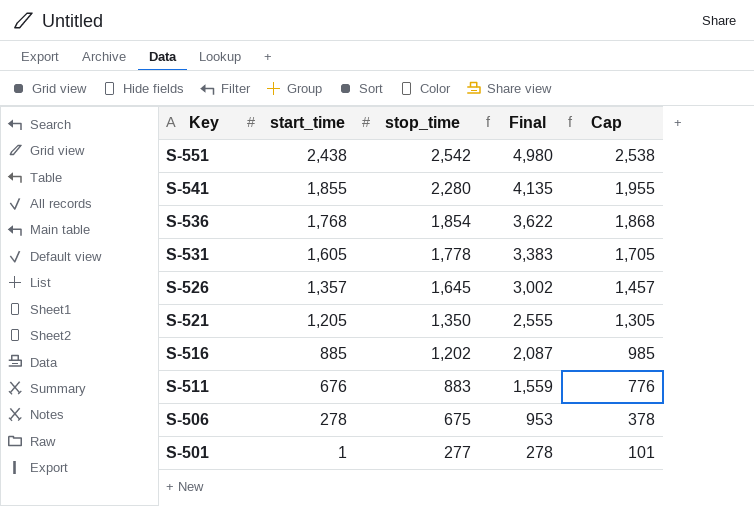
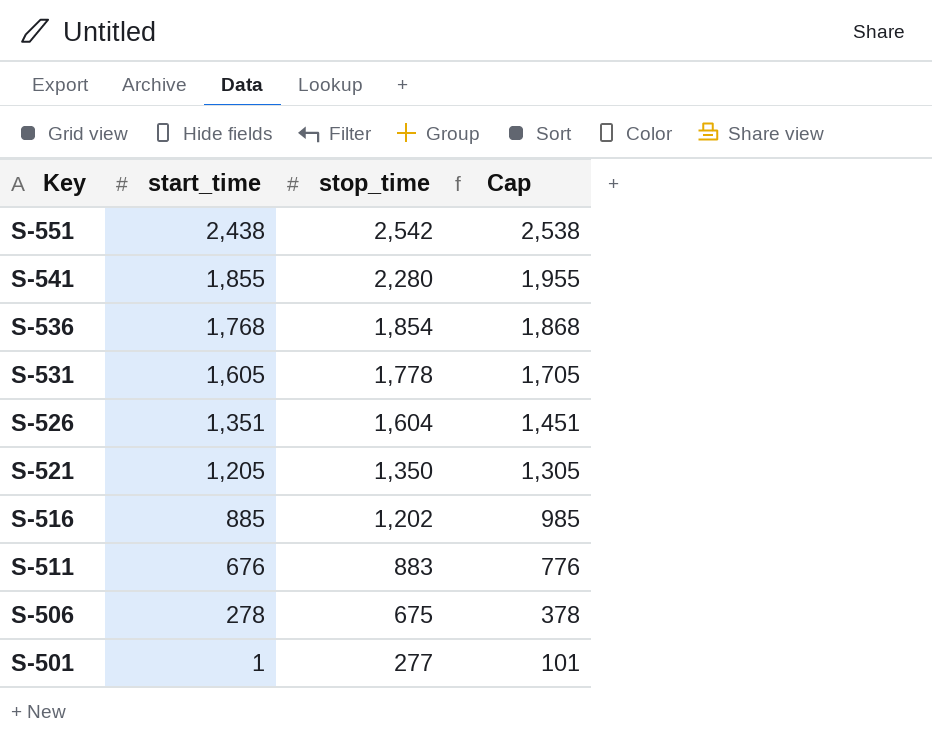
column Final | formula: [start_time] + [stop_time] -> none
S-526 | start_time: 1,357 -> 1,351
S-526 | stop_time: 1,645 -> 1,604
S-526 | Cap: 1,457 -> 1,451

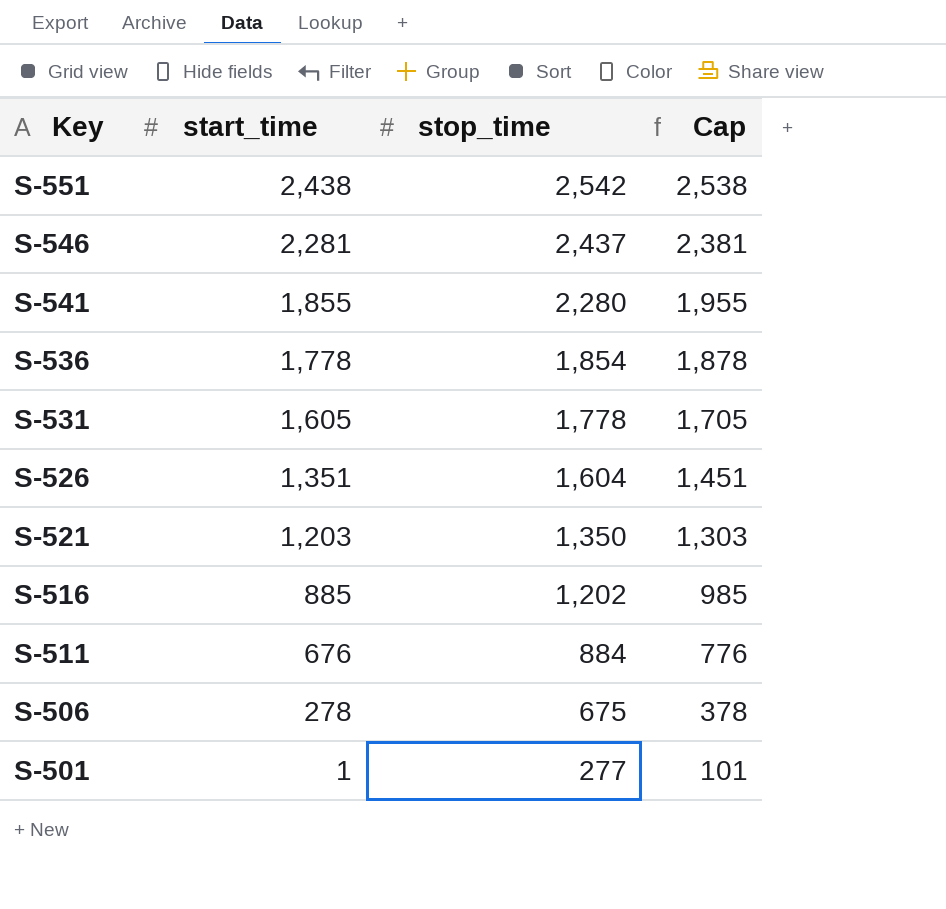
row S-546: none -> 2,281 | 2,437 | 2,381
S-536 | start_time: 1,768 -> 1,778
S-536 | Cap: 1,868 -> 1,878
S-521 | start_time: 1,205 -> 1,203
S-521 | Cap: 1,305 -> 1,303
S-511 | stop_time: 883 -> 884

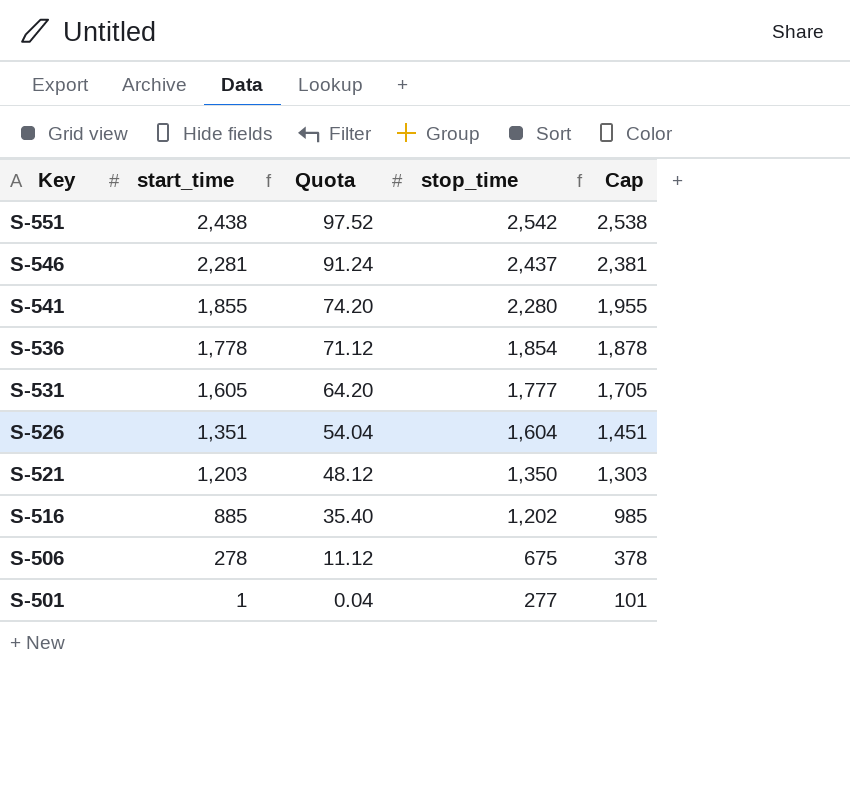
column Quota | formula: none -> [start_time] * 0.04
row S-511: 676 | 884 | 776 -> none
S-531 | stop_time: 1,778 -> 1,777

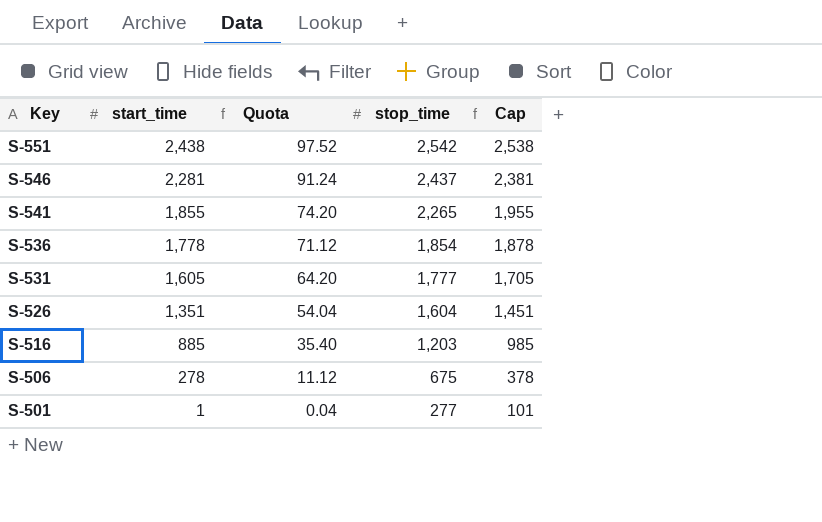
row S-521: 1,203 | 48.12 | 1,350 | 1,303 -> none
S-541 | stop_time: 2,280 -> 2,265
S-516 | stop_time: 1,202 -> 1,203

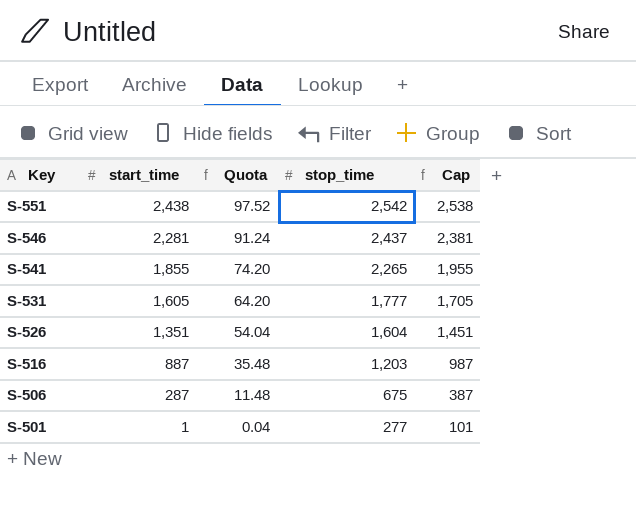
row S-536: 1,778 | 71.12 | 1,854 | 1,878 -> none
S-516 | start_time: 885 -> 887
S-516 | Quota: 35.40 -> 35.48
S-516 | Cap: 985 -> 987
S-506 | start_time: 278 -> 287
S-506 | Quota: 11.12 -> 11.48
S-506 | Cap: 378 -> 387

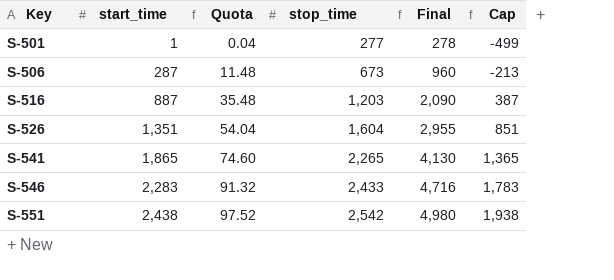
row order: Key descending -> Key ascending
column Final | formula: none -> [start_time] + [stop_time]
column Cap | formula: [start_time] + 100 -> [start_time] - 500
row S-531: 1,605 | 64.20 | 1,777 | 1,705 -> none
S-506 | stop_time: 675 -> 673
S-541 | start_time: 1,855 -> 1,865
S-541 | Quota: 74.20 -> 74.60
S-546 | start_time: 2,281 -> 2,283
S-546 | Quota: 91.24 -> 91.32
S-546 | stop_time: 2,437 -> 2,433

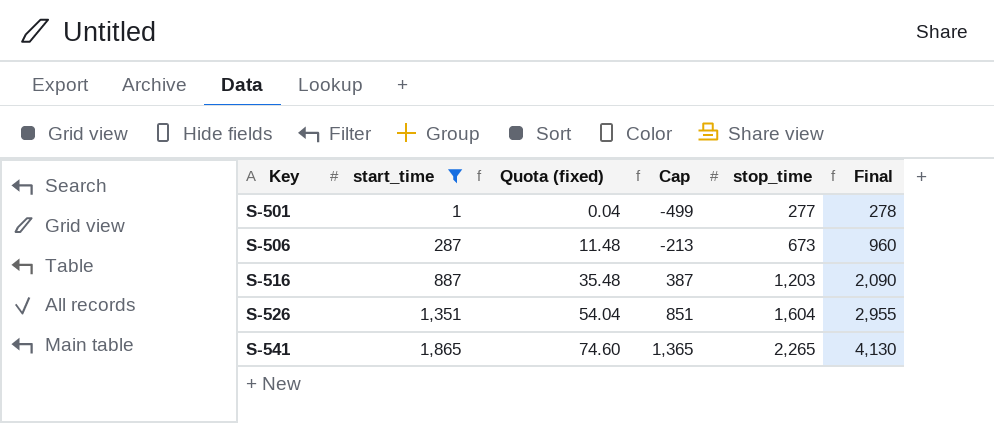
filter: none -> start_time <= 1,865
column name: Quota -> Quota (fixed)
column Cap | position: 6 -> 4

